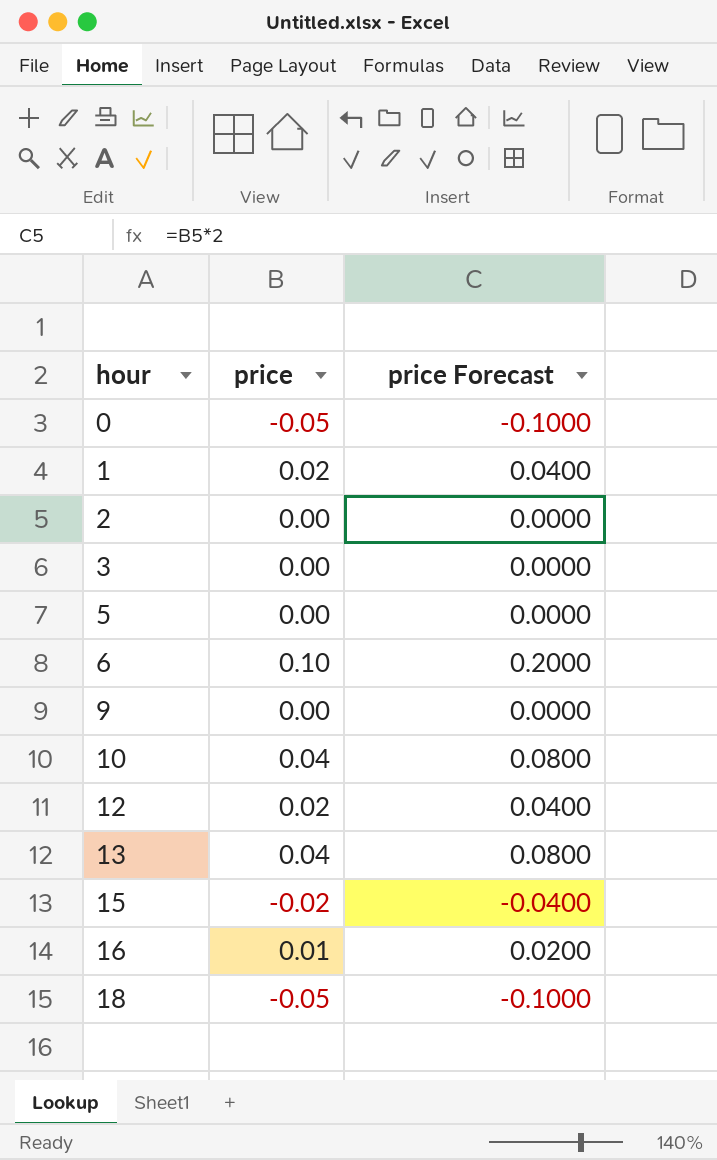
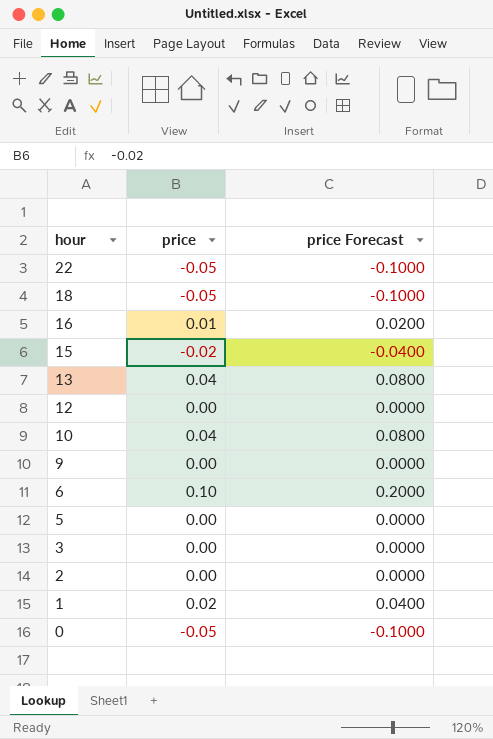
row order: hour ascending -> hour descending
row 22: none -> -0.05 | -0.1000
12 | price: 0.02 -> 0.00
12 | price Forecast: 0.0400 -> 0.0000

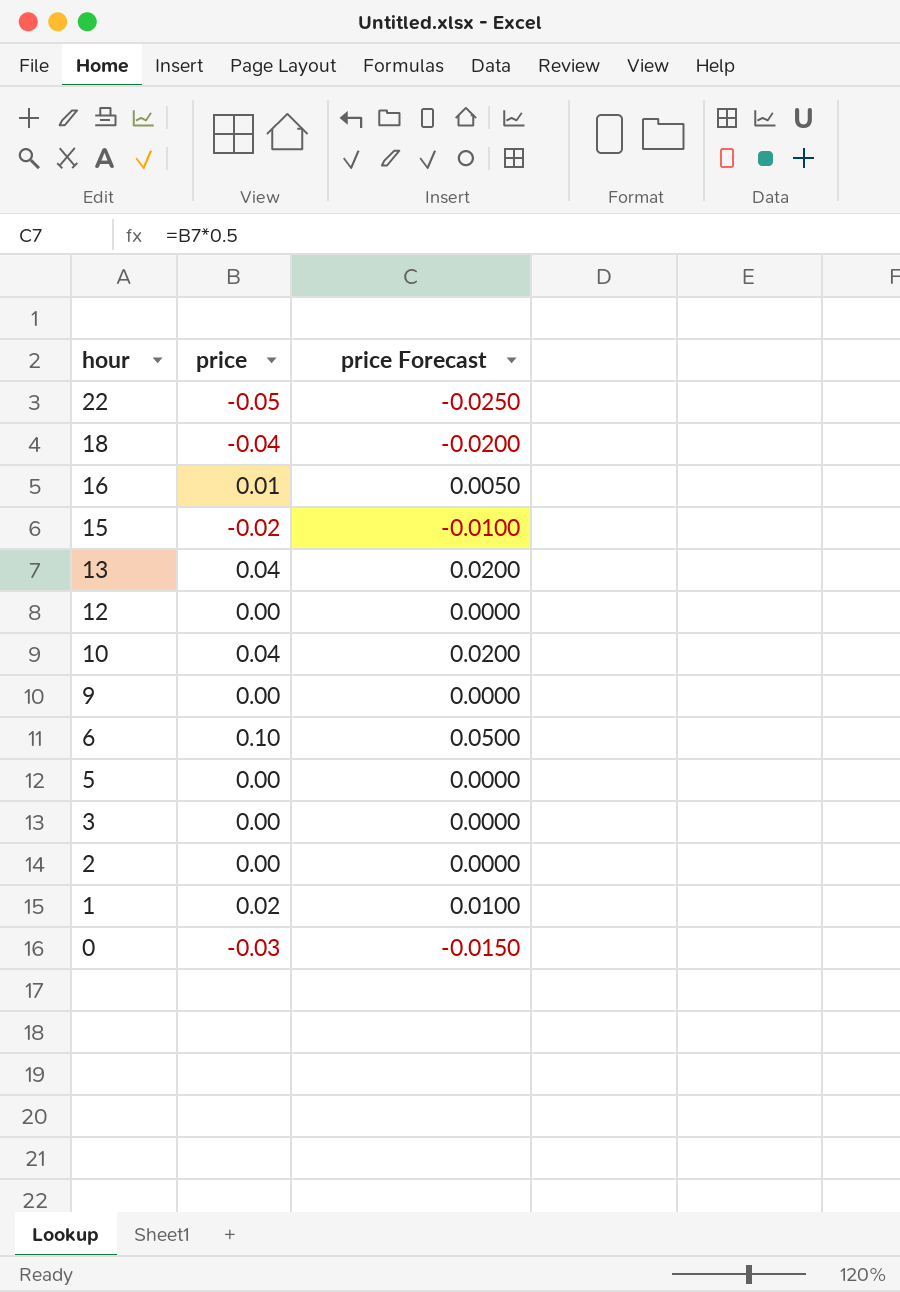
column price Forecast | formula: [price] * 2 -> [price] * 0.5
18 | price: -0.05 -> -0.04
0 | price: -0.05 -> -0.03

